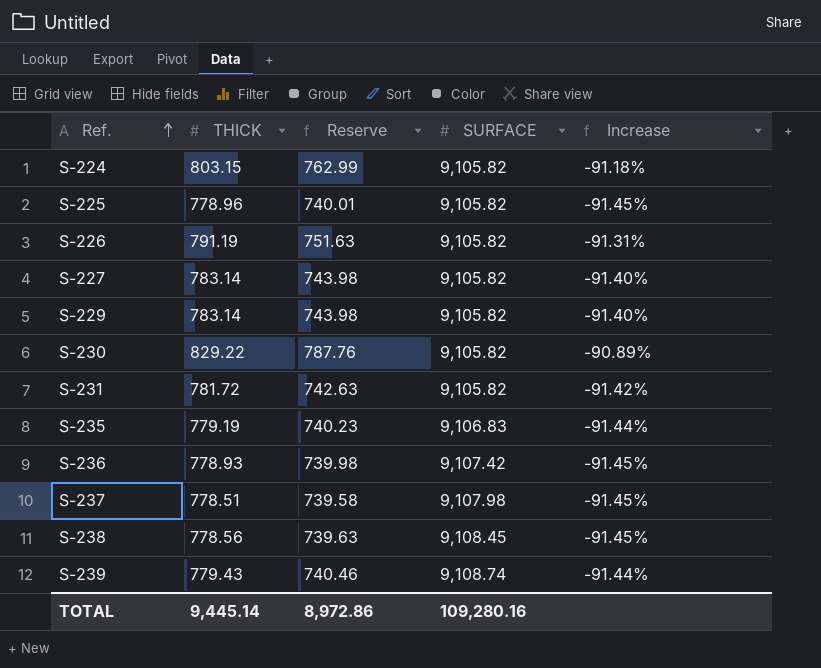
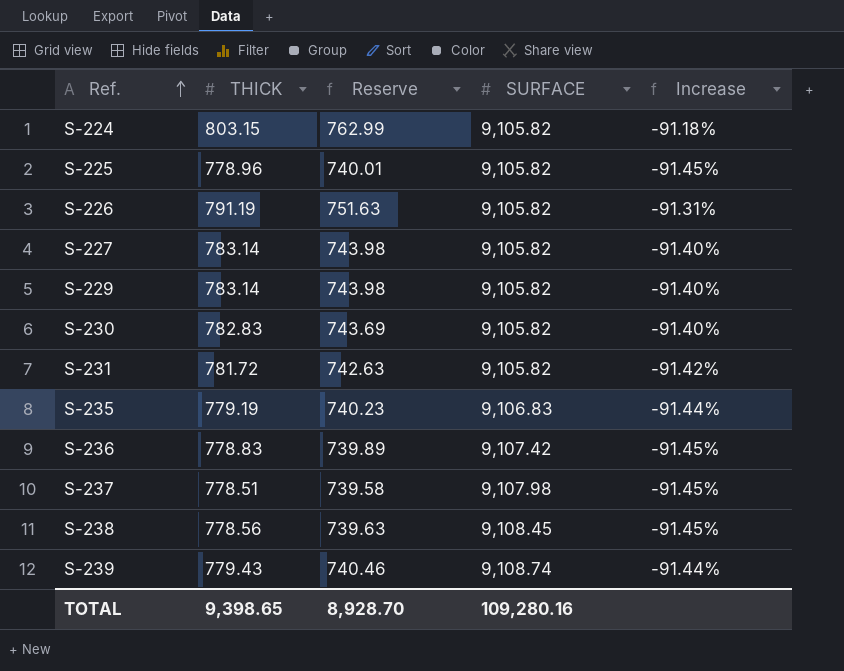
S-230 | THICK: 829.22 -> 782.83
S-230 | Reserve: 787.76 -> 743.69
S-230 | Increase: -90.89% -> -91.40%
S-236 | THICK: 778.93 -> 778.83
S-236 | Reserve: 739.98 -> 739.89
TOTAL | THICK: 9,445.14 -> 9,398.65
TOTAL | Reserve: 8,972.86 -> 8,928.70

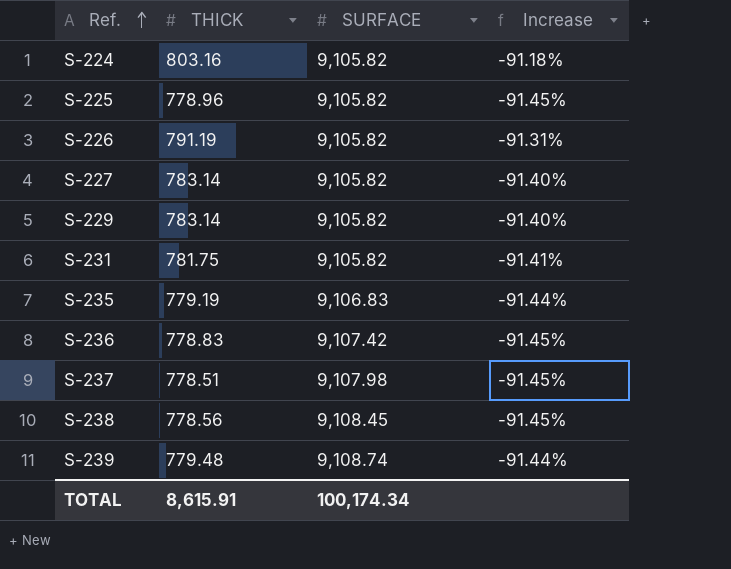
column Reserve | formula: [THICK] * 0.95 -> none
row S-230: 782.83 | 743.69 | 9,105.82 | -91.40% -> none
S-224 | THICK: 803.15 -> 803.16
S-231 | THICK: 781.72 -> 781.75
S-231 | Increase: -91.42% -> -91.41%
S-239 | THICK: 779.43 -> 779.48
TOTAL | THICK: 9,398.65 -> 8,615.91
TOTAL | SURFACE: 109,280.16 -> 100,174.34

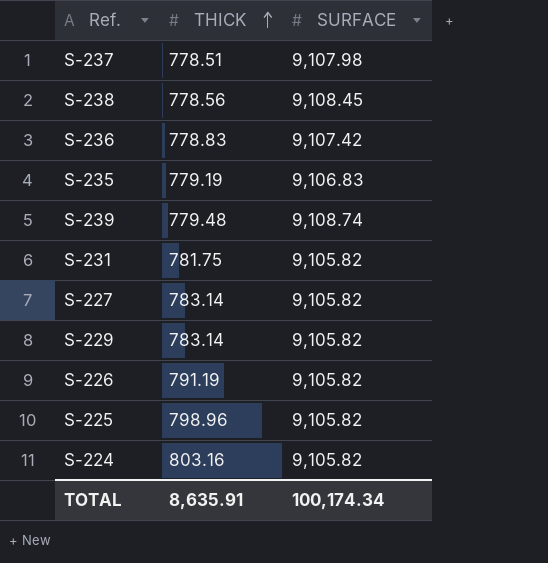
row order: Ref. ascending -> THICK ascending
column Increase | formula: ([THICK] - [SURFACE]) / [SURFACE] -> none
S-225 | THICK: 778.96 -> 798.96
TOTAL | THICK: 8,615.91 -> 8,635.91

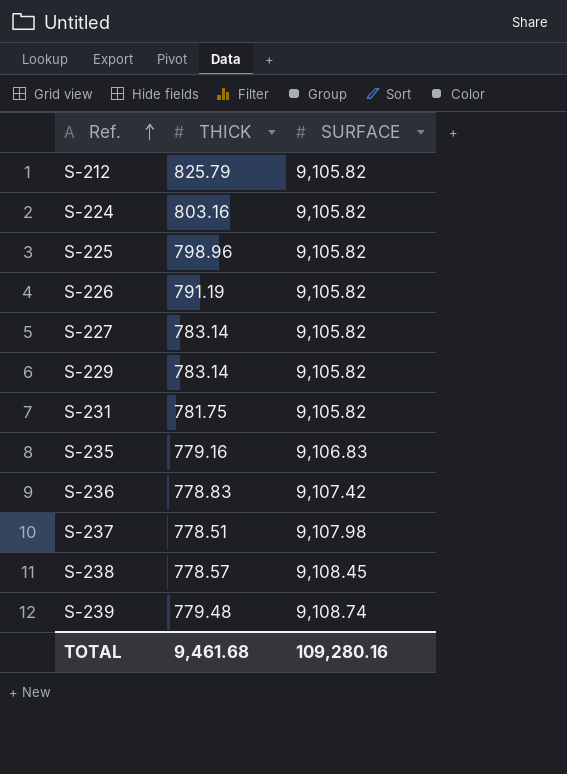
row order: THICK ascending -> Ref. ascending
row S-212: none -> 825.79 | 9,105.82
S-235 | THICK: 779.19 -> 779.16
S-238 | THICK: 778.56 -> 778.57
TOTAL | THICK: 8,635.91 -> 9,461.68
TOTAL | SURFACE: 100,174.34 -> 109,280.16

